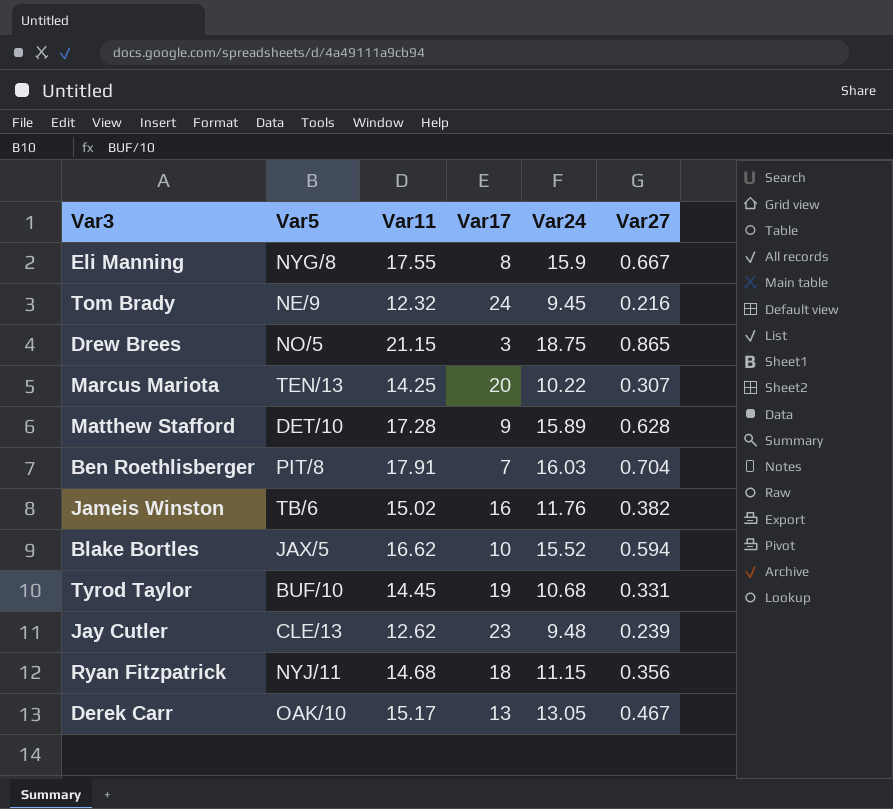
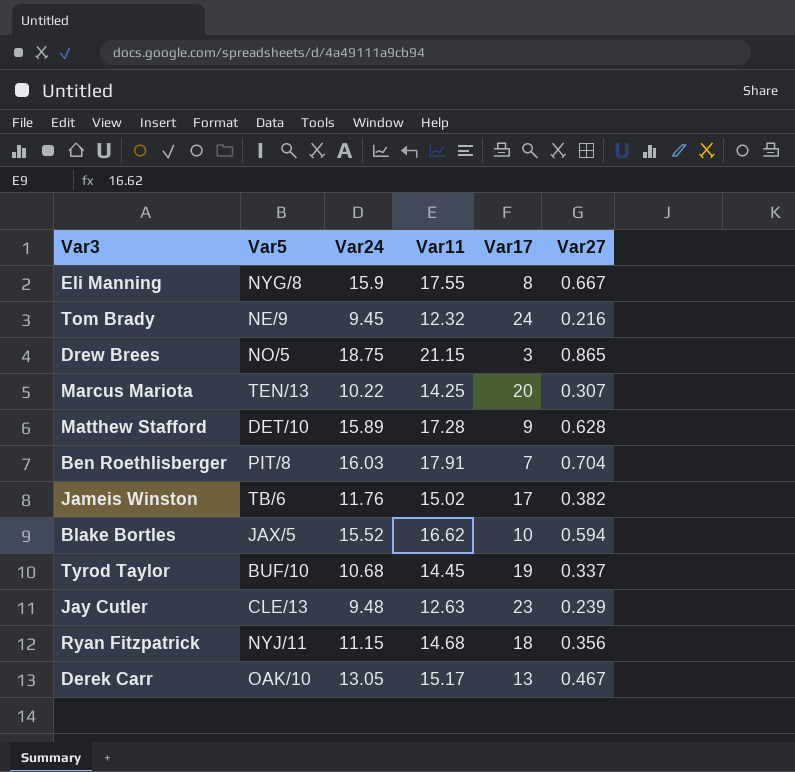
column Var24 | position: 5 -> 3
Jameis Winston | Var17: 16 -> 17
Tyrod Taylor | Var27: 0.331 -> 0.337
Jay Cutler | Var11: 12.62 -> 12.63

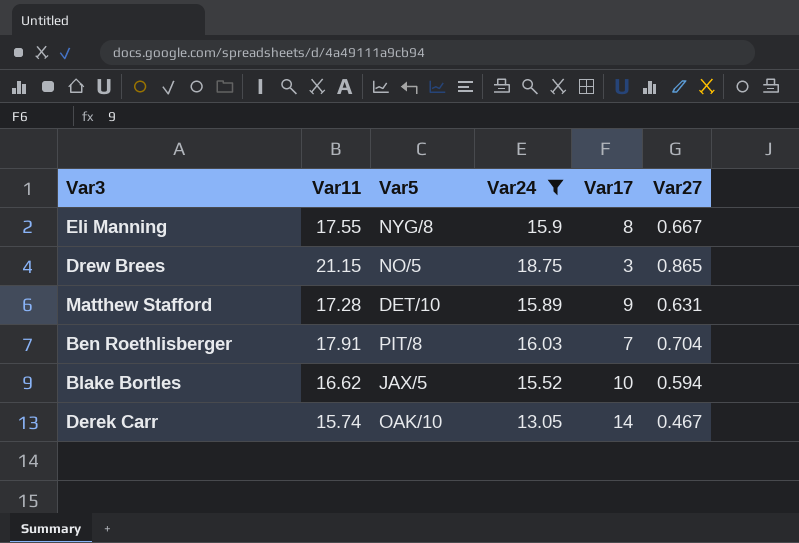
filter: none -> Var24 >= 13.05
column Var11 | position: 4 -> 2
Matthew Stafford | Var27: 0.628 -> 0.631
Derek Carr | Var11: 15.17 -> 15.74
Derek Carr | Var17: 13 -> 14

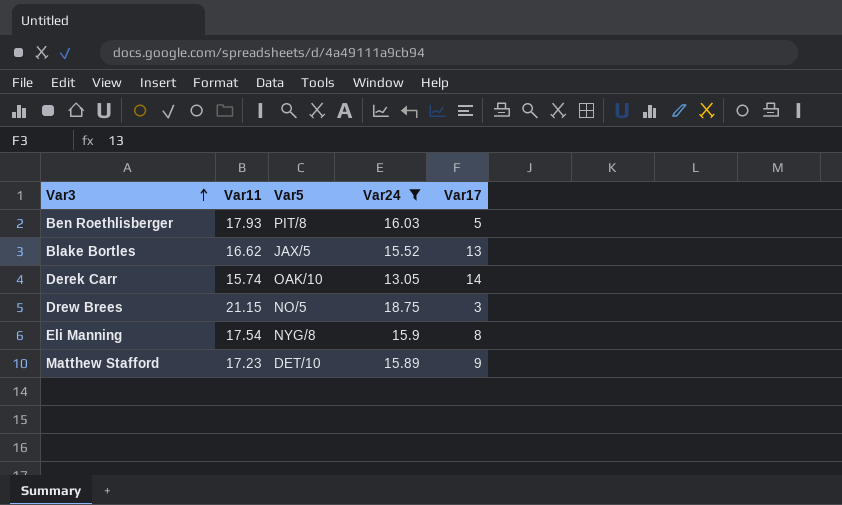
row order: none -> Var3 ascending
column Var27 | position: 6 -> none
Ben Roethlisberger | Var11: 17.91 -> 17.93
Ben Roethlisberger | Var17: 7 -> 5
Blake Bortles | Var17: 10 -> 13
Eli Manning | Var11: 17.55 -> 17.54
Matthew Stafford | Var11: 17.28 -> 17.23

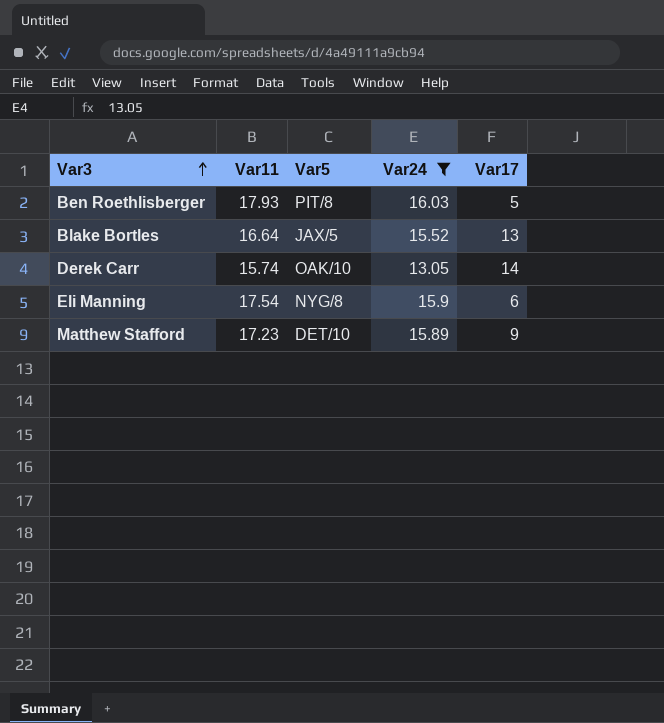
row Drew Brees: 21.15 | NO/5 | 18.75 | 3 -> none
Blake Bortles | Var11: 16.62 -> 16.64
Eli Manning | Var17: 8 -> 6

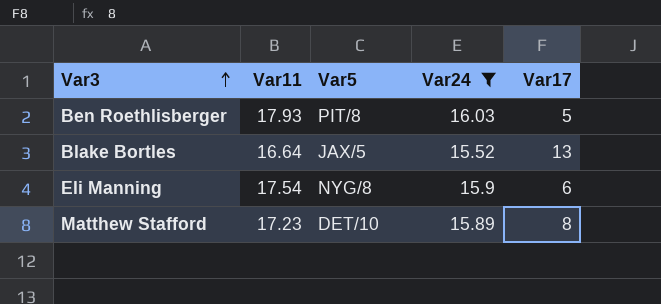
row Derek Carr: 15.74 | OAK/10 | 13.05 | 14 -> none
Matthew Stafford | Var17: 9 -> 8

